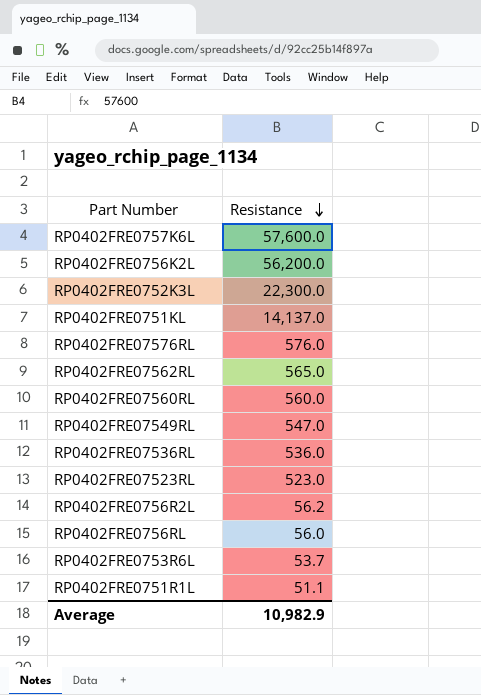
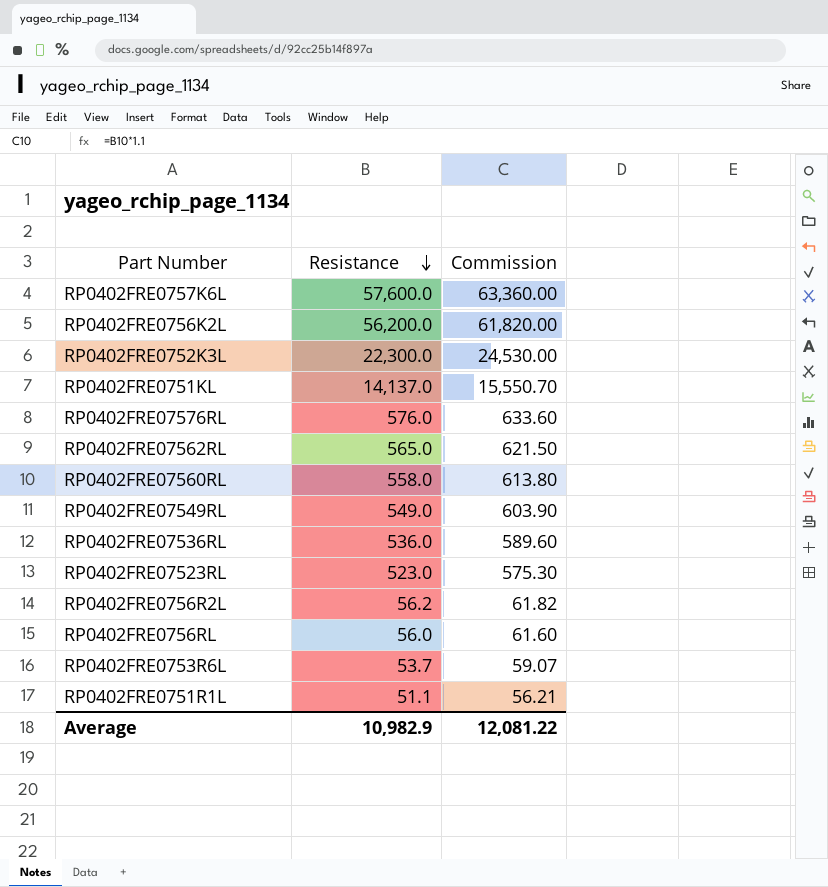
column Commission | formula: none -> [Resistance] * 1.1
RP0402FRE07560RL | Resistance: 560.0 -> 558.0
RP0402FRE07549RL | Resistance: 547.0 -> 549.0

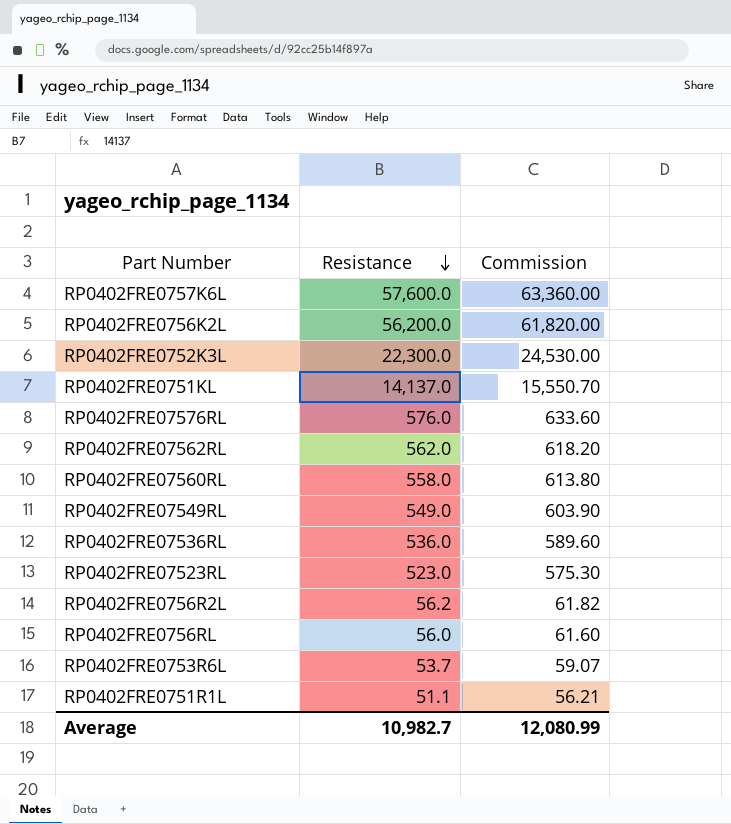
RP0402FRE07562RL | Resistance: 565.0 -> 562.0
RP0402FRE07562RL | Commission: 621.50 -> 618.20
Average | Resistance: 10,982.9 -> 10,982.7
Average | Commission: 12,081.22 -> 12,080.99

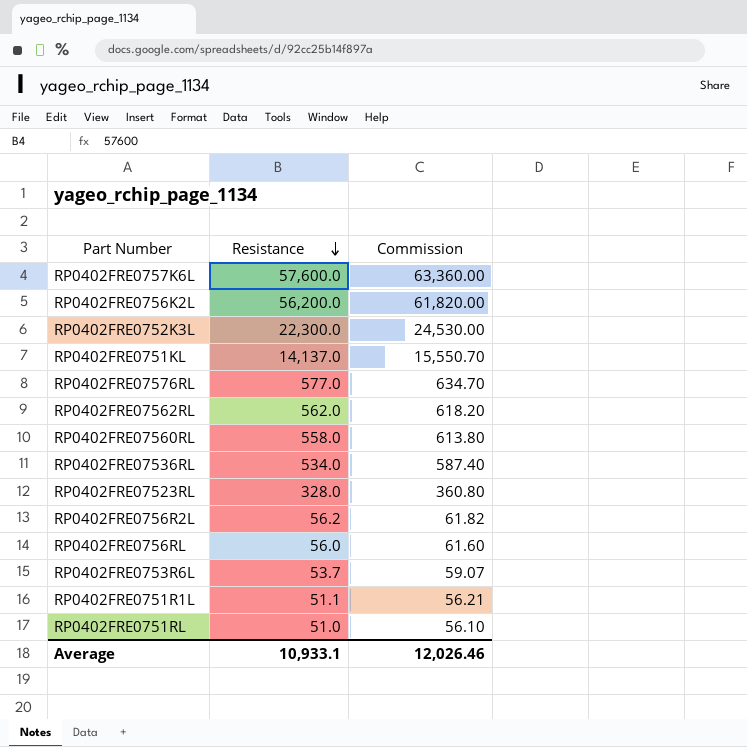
row RP0402FRE07549RL: 549.0 | 603.90 -> none
RP0402FRE07576RL | Resistance: 576.0 -> 577.0
RP0402FRE07576RL | Commission: 633.60 -> 634.70
RP0402FRE07536RL | Resistance: 536.0 -> 534.0
RP0402FRE07536RL | Commission: 589.60 -> 587.40
RP0402FRE07523RL | Resistance: 523.0 -> 328.0
RP0402FRE07523RL | Commission: 575.30 -> 360.80
row RP0402FRE0751RL: none -> 51.0 | 56.10
Average | Resistance: 10,982.7 -> 10,933.1
Average | Commission: 12,080.99 -> 12,026.46

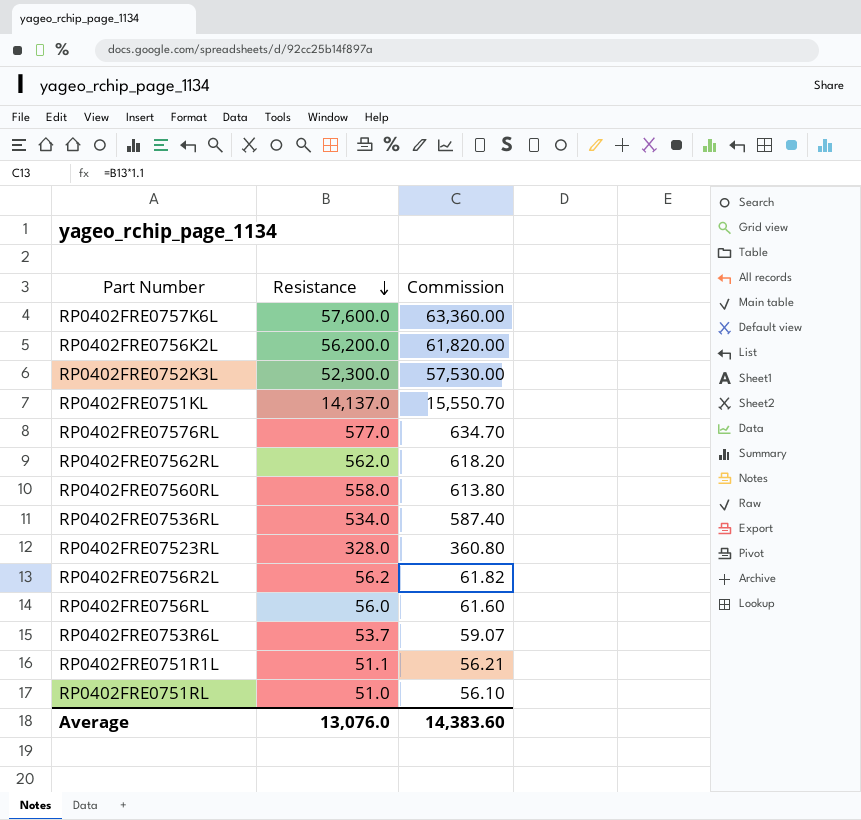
RP0402FRE0752K3L | Resistance: 22,300.0 -> 52,300.0
RP0402FRE0752K3L | Commission: 24,530.00 -> 57,530.00
Average | Resistance: 10,933.1 -> 13,076.0
Average | Commission: 12,026.46 -> 14,383.60

